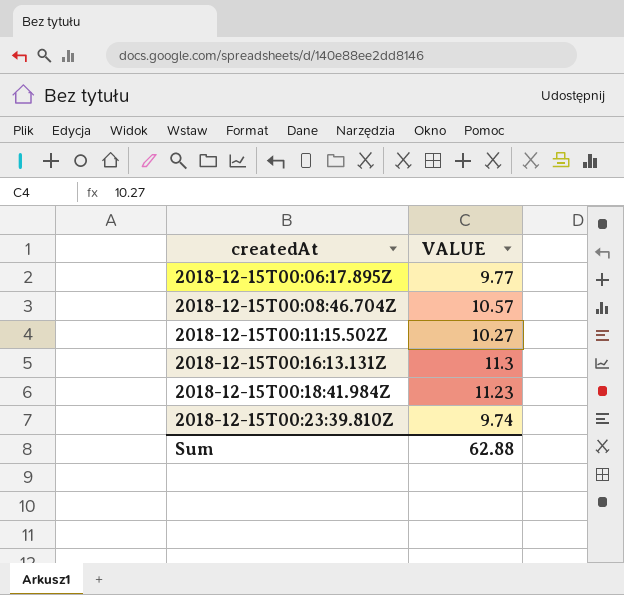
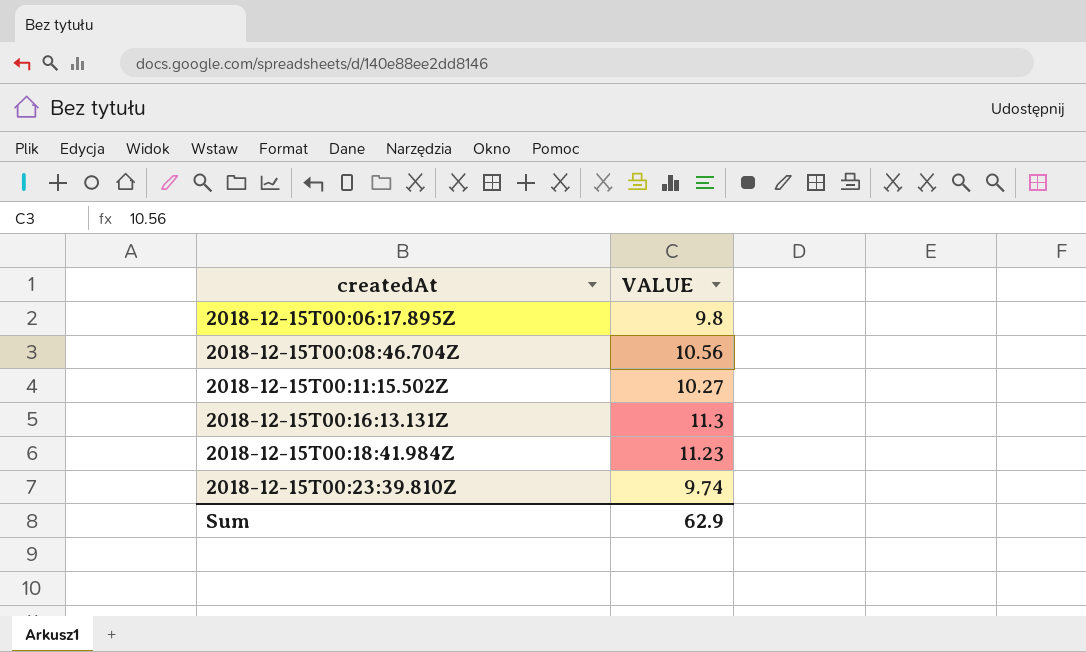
2018-12-15T00:06:17.895Z | VALUE: 9.77 -> 9.8
2018-12-15T00:08:46.704Z | VALUE: 10.57 -> 10.56
Sum | VALUE: 62.88 -> 62.9

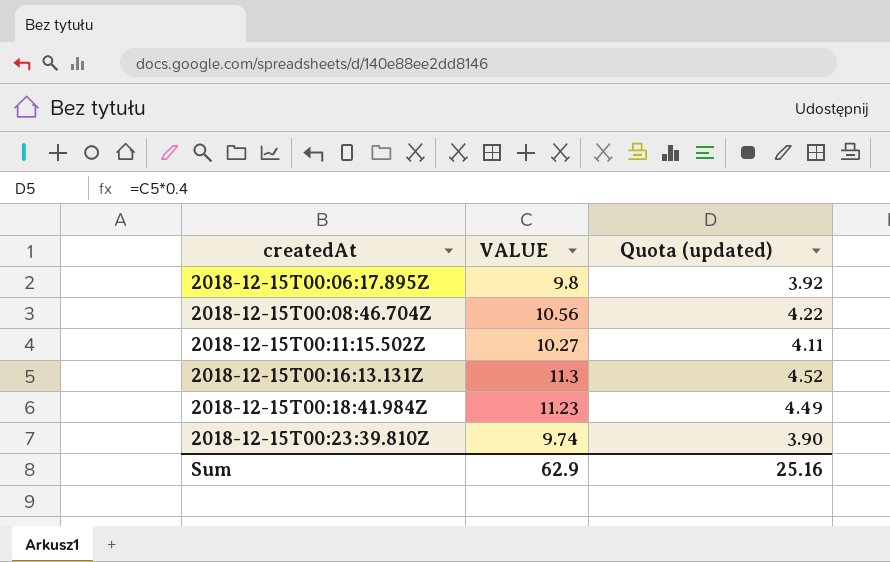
column Quota (updated) | formula: none -> [VALUE] * 0.4

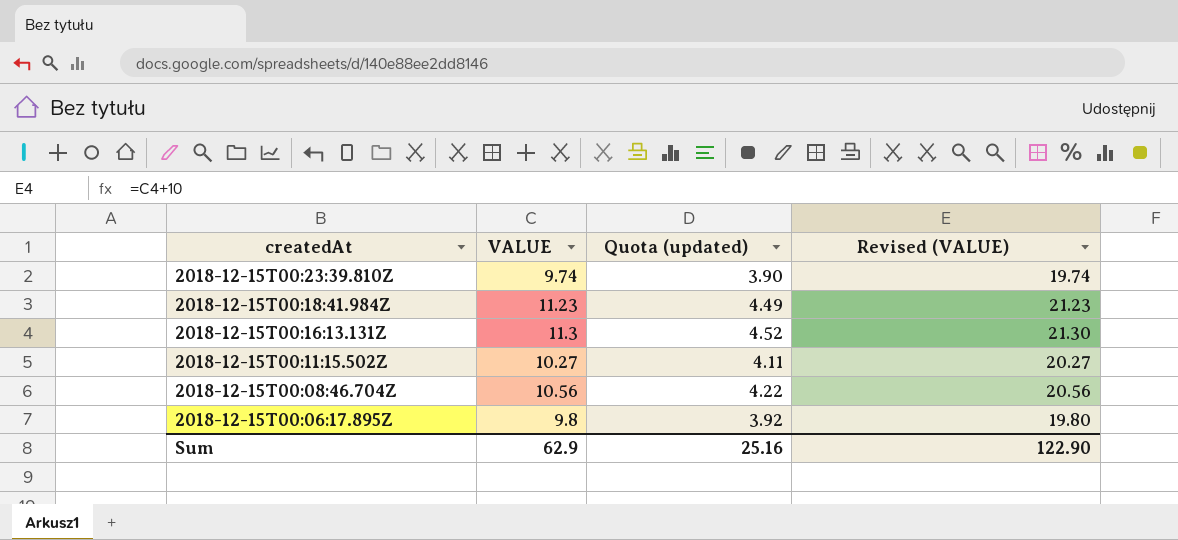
row order: createdAt ascending -> createdAt descending
column Revised (VALUE) | formula: none -> [VALUE] + 10

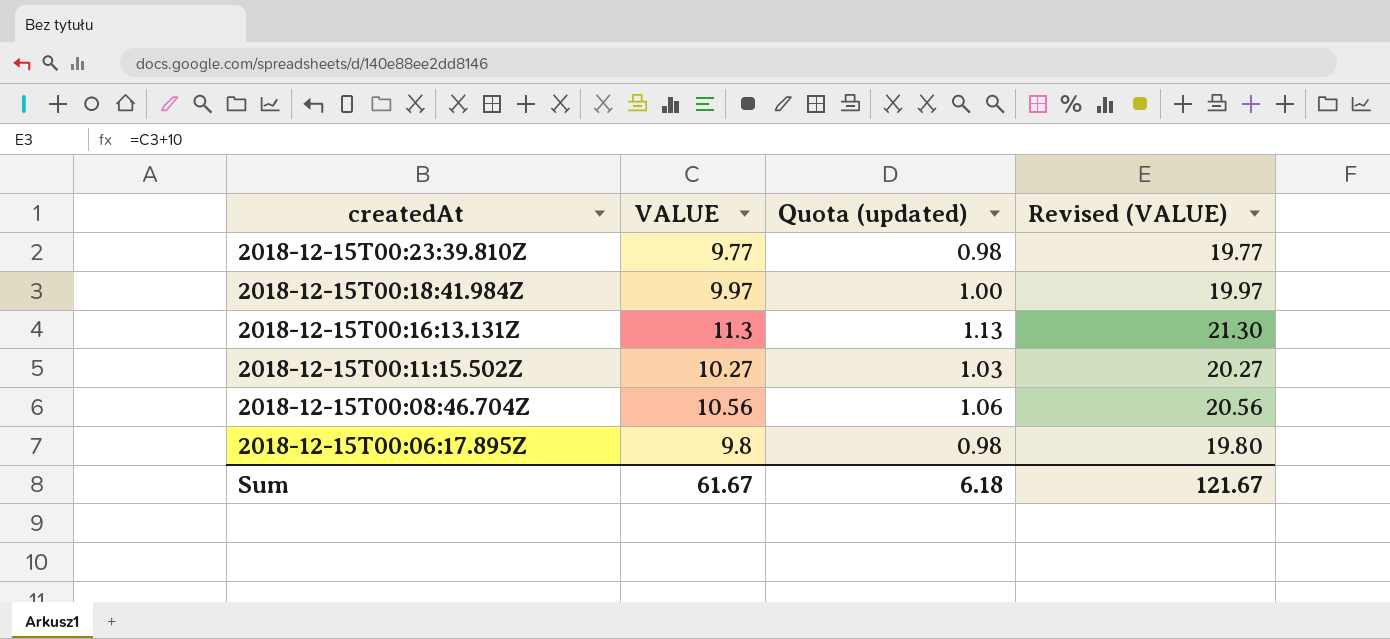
column Quota (updated) | formula: [VALUE] * 0.4 -> [VALUE] * 0.1
2018-12-15T00:23:39.810Z | VALUE: 9.74 -> 9.77
2018-12-15T00:23:39.810Z | Revised (VALUE): 19.74 -> 19.77
2018-12-15T00:18:41.984Z | VALUE: 11.23 -> 9.97
2018-12-15T00:18:41.984Z | Revised (VALUE): 21.23 -> 19.97
Sum | VALUE: 62.9 -> 61.67
Sum | Quota (updated): 25.16 -> 6.18
Sum | Revised (VALUE): 122.90 -> 121.67

